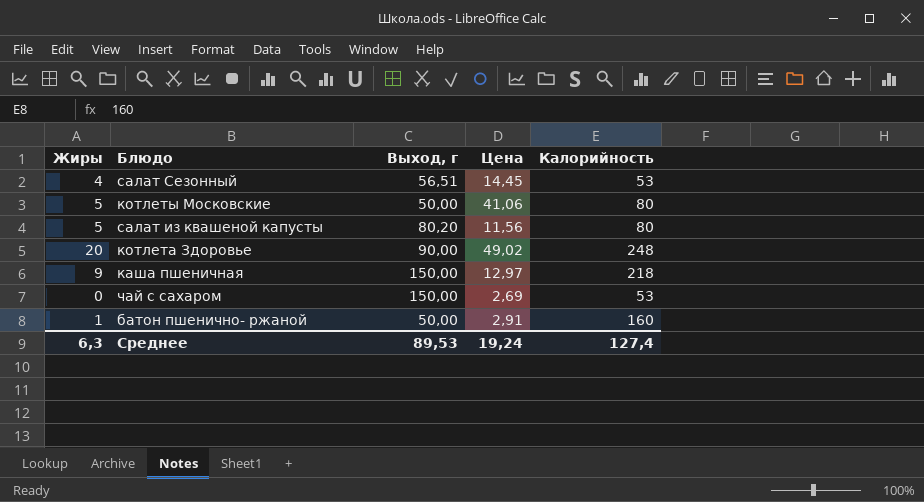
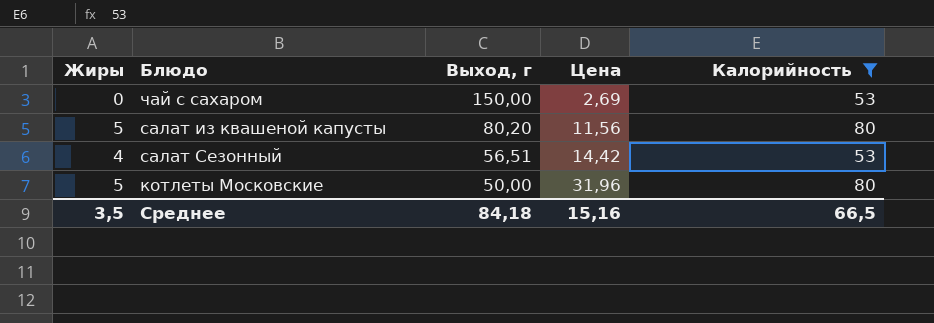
filter: none -> Калорийность <= 80
row order: none -> Выход, г descending
салат Сезонный | Цена: 14,45 -> 14,42
котлеты Московские | Цена: 41,06 -> 31,96
Среднее | Жиры: 6,3 -> 3,5
Среднее | Выход, г: 89,53 -> 84,18
Среднее | Цена: 19,24 -> 15,16
Среднее | Калорийность: 127,4 -> 66,5

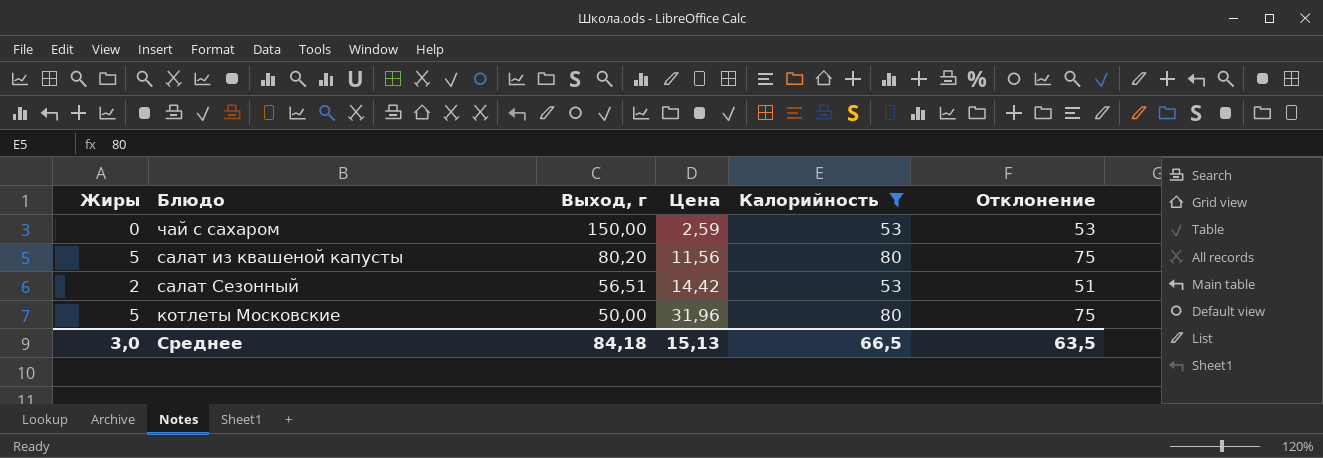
column Отклонение | formula: none -> [Калорийность] - [Жиры]
чай с сахаром | Цена: 2,69 -> 2,59
салат Сезонный | Жиры: 4 -> 2
Среднее | Жиры: 3,5 -> 3,0
Среднее | Цена: 15,16 -> 15,13

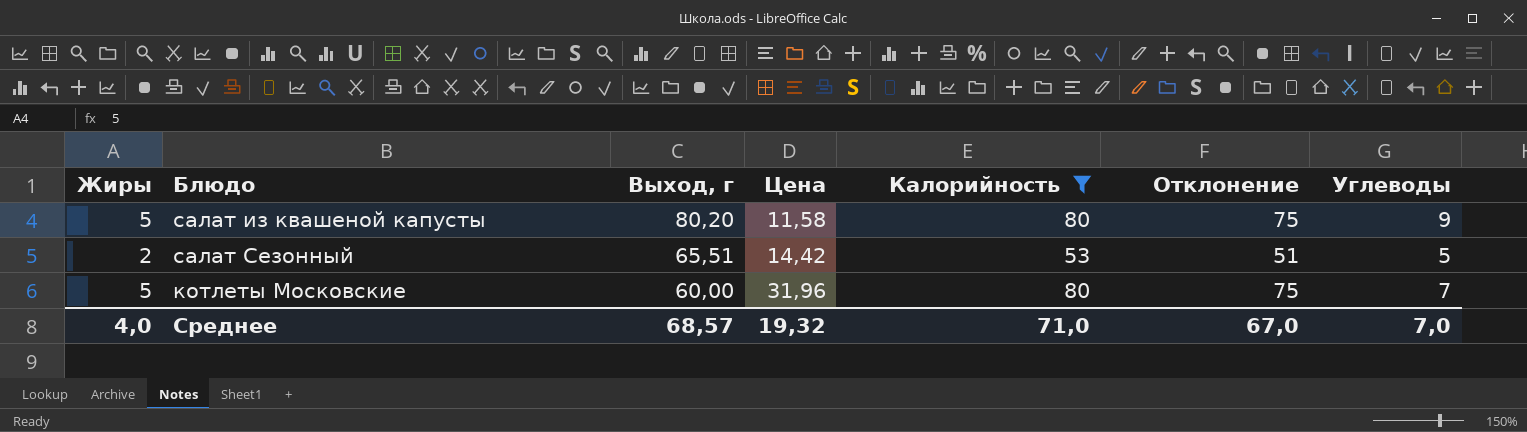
column Углеводы | position: none -> 7
row чай с сахаром: 0 | 150,00 | 2,59 | 53 | 53 -> none
салат из квашеной капусты | Цена: 11,56 -> 11,58
салат Сезонный | Выход, г: 56,51 -> 65,51
котлеты Московские | Выход, г: 50,00 -> 60,00
Среднее | Жиры: 3,0 -> 4,0
Среднее | Выход, г: 84,18 -> 68,57
Среднее | Цена: 15,13 -> 19,32
Среднее | Калорийность: 66,5 -> 71,0
Среднее | Отклонение: 63,5 -> 67,0

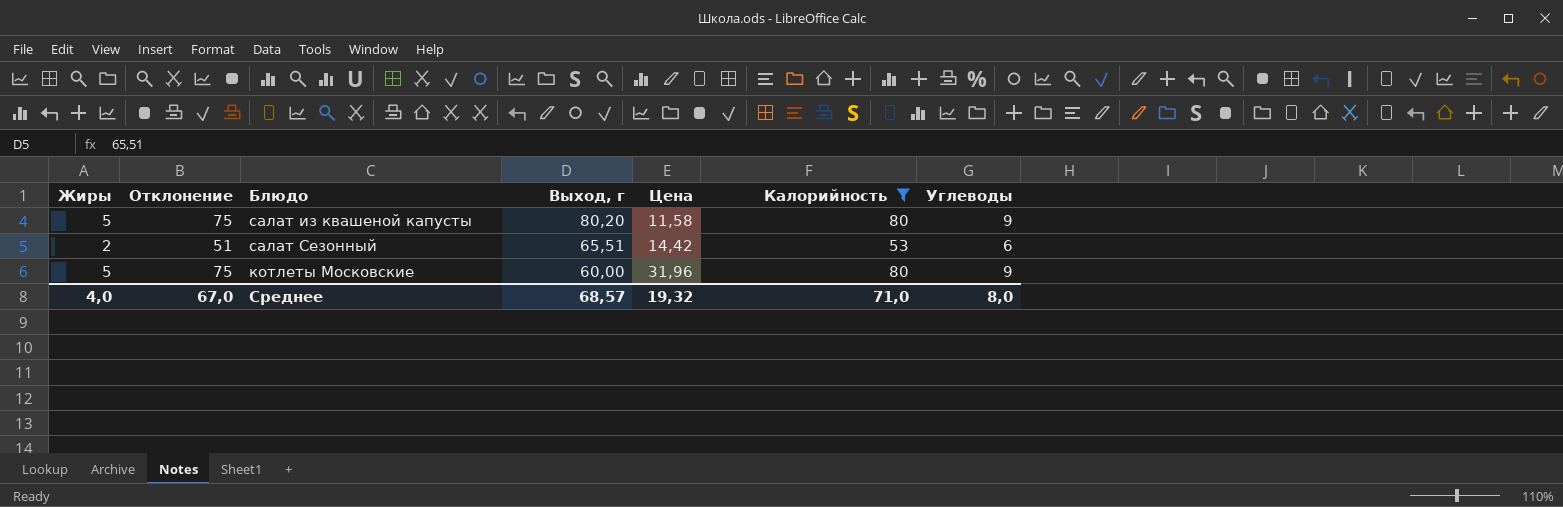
column Отклонение | position: 6 -> 2
салат Сезонный | Углеводы: 5 -> 6
котлеты Московские | Углеводы: 7 -> 9
Среднее | Углеводы: 7,0 -> 8,0

